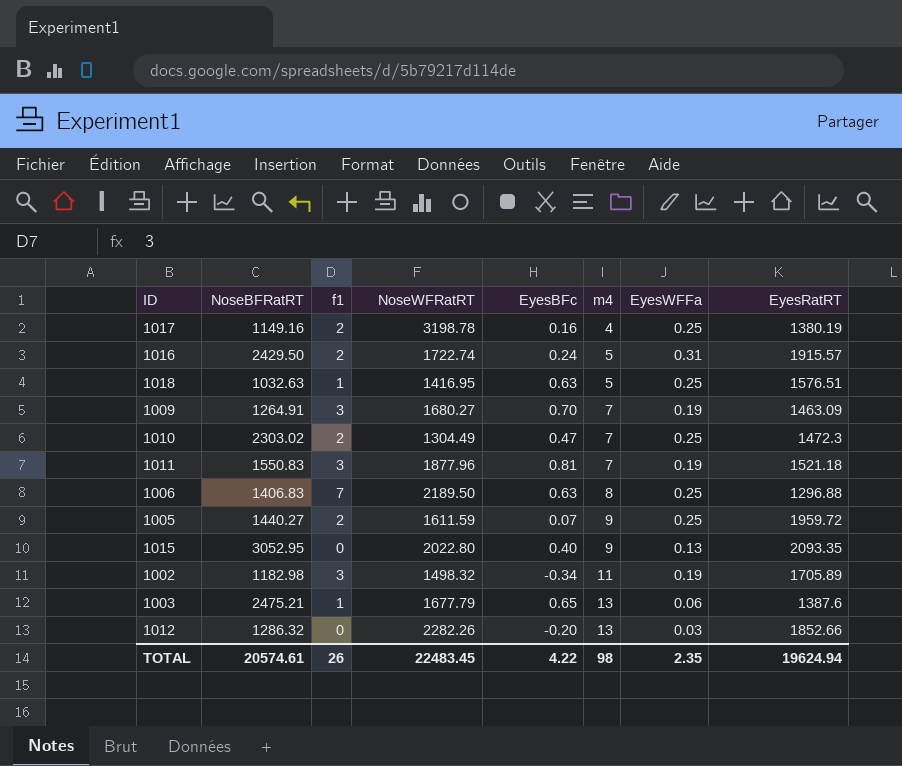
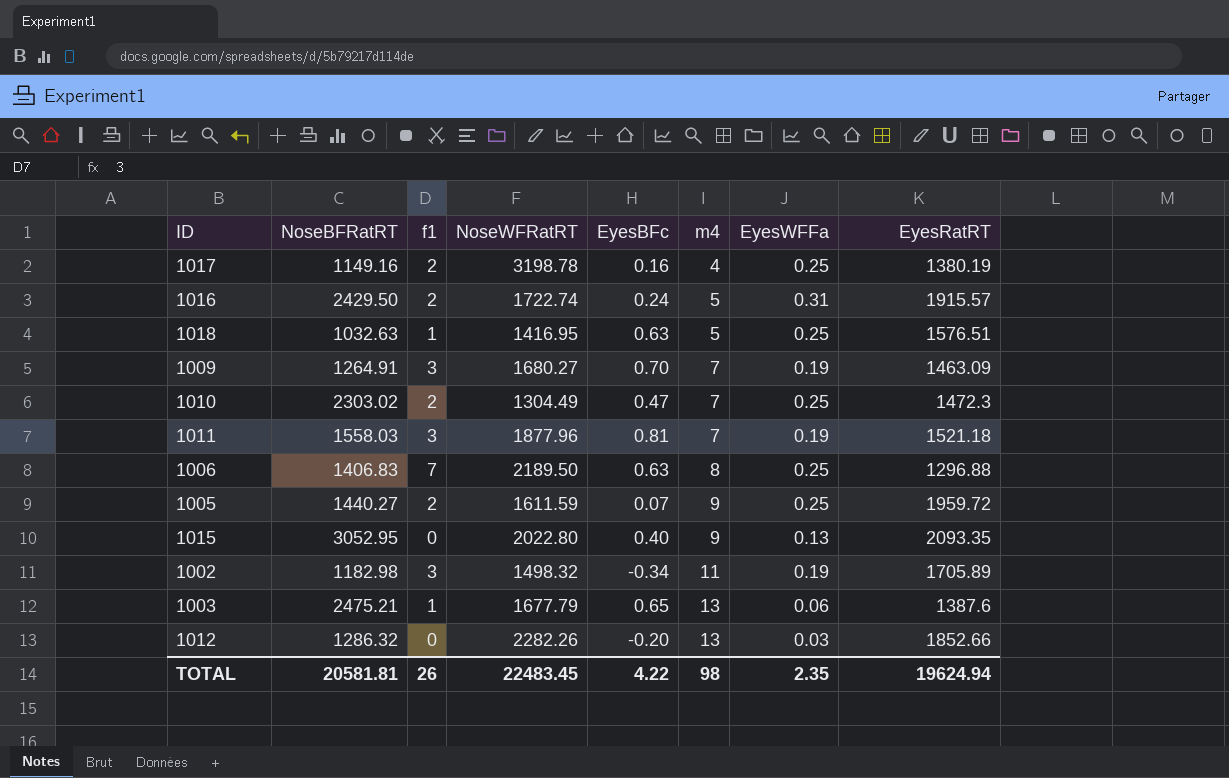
1011 | NoseBFRatRT: 1550.83 -> 1558.03
TOTAL | NoseBFRatRT: 20574.61 -> 20581.81

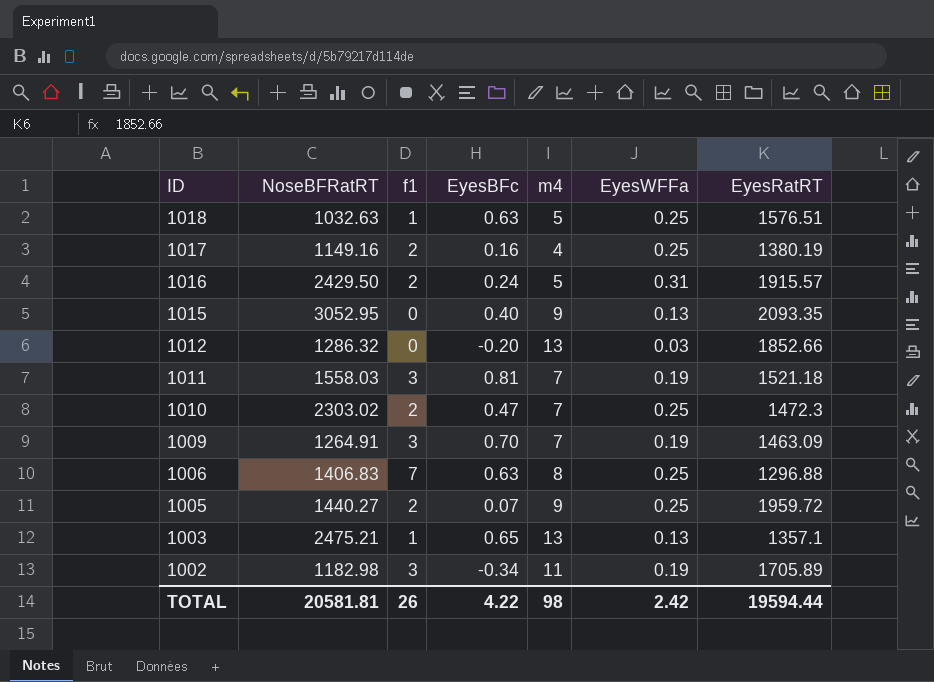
row order: m4 ascending -> ID descending
column NoseWFRatRT | position: 4 -> none
1003 | EyesWFFa: 0.06 -> 0.13
1003 | EyesRatRT: 1387.6 -> 1357.1
TOTAL | EyesWFFa: 2.35 -> 2.42
TOTAL | EyesRatRT: 19624.94 -> 19594.44

